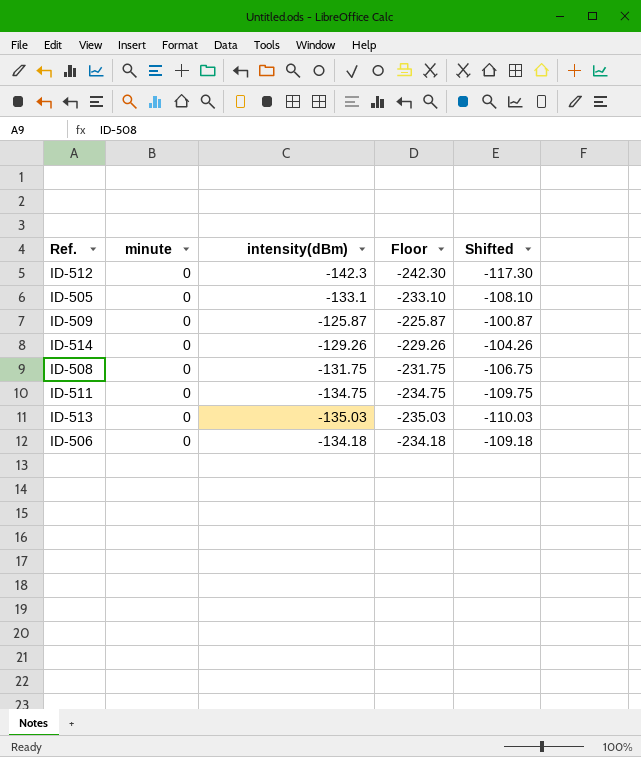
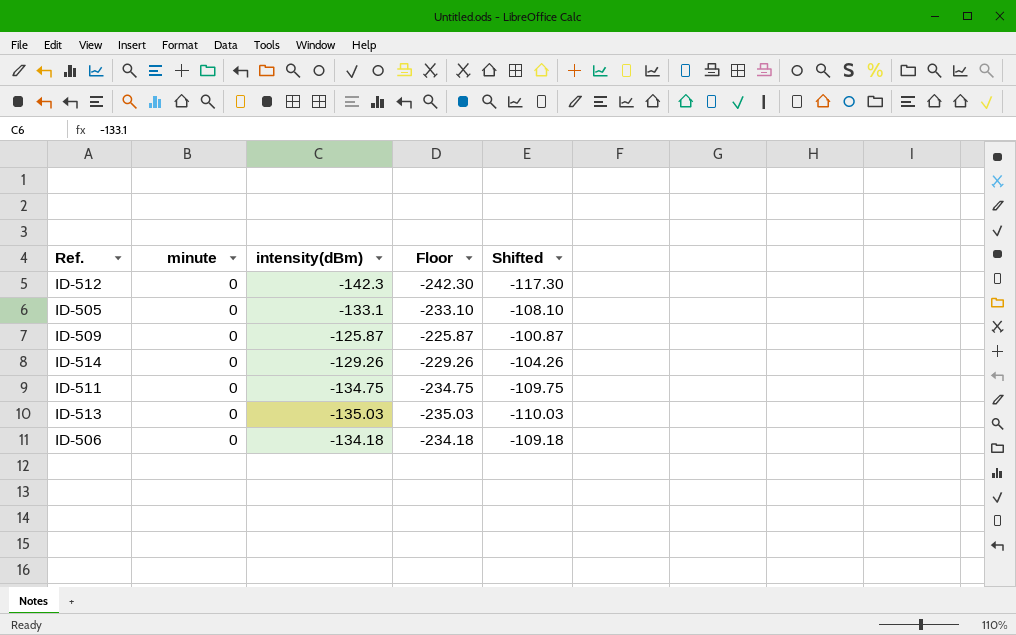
row ID-508: 0 | -131.75 | -231.75 | -106.75 -> none

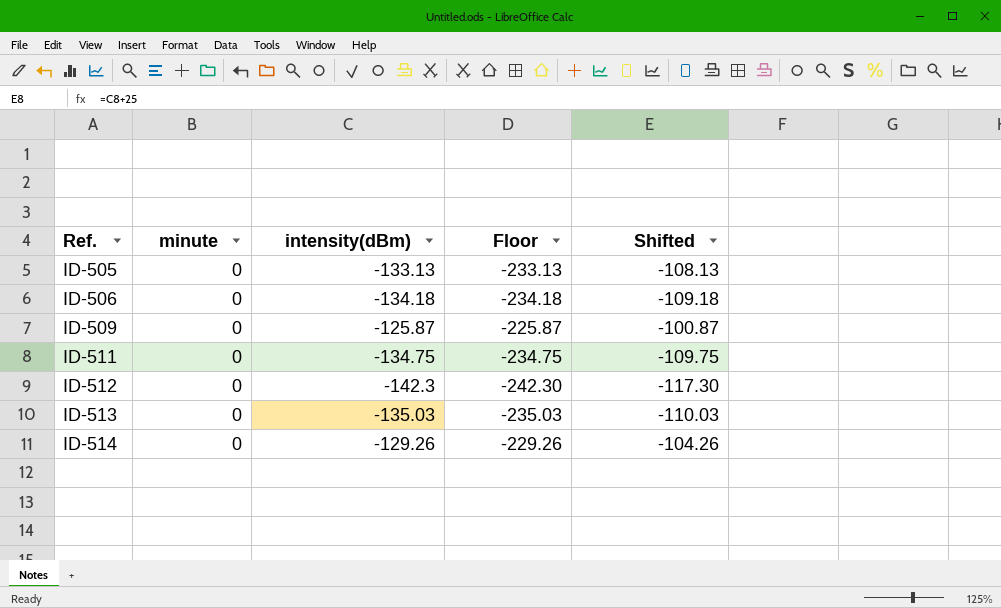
row order: none -> Ref. ascending
ID-505 | intensity(dBm): -133.1 -> -133.13
ID-505 | Floor: -233.10 -> -233.13
ID-505 | Shifted: -108.10 -> -108.13

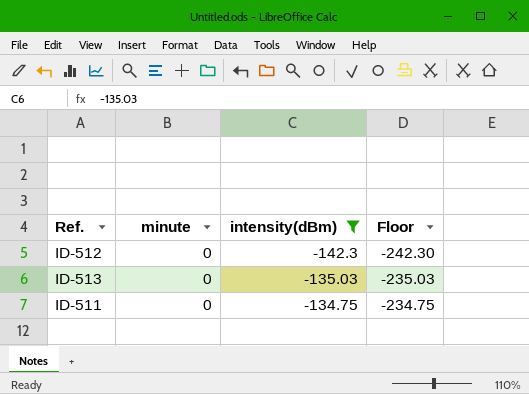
filter: none -> intensity(dBm) <= -134.75
row order: Ref. ascending -> intensity(dBm) ascending
column Shifted | formula: [intensity(dBm)] + 25 -> none

